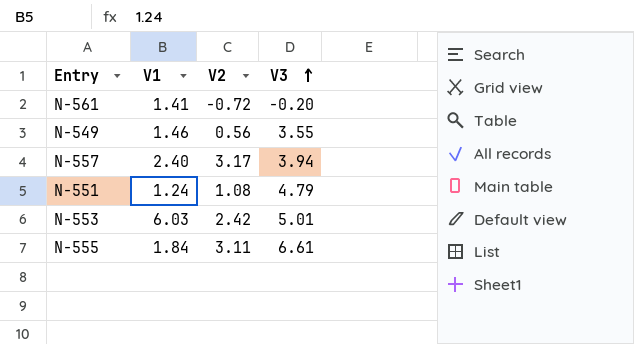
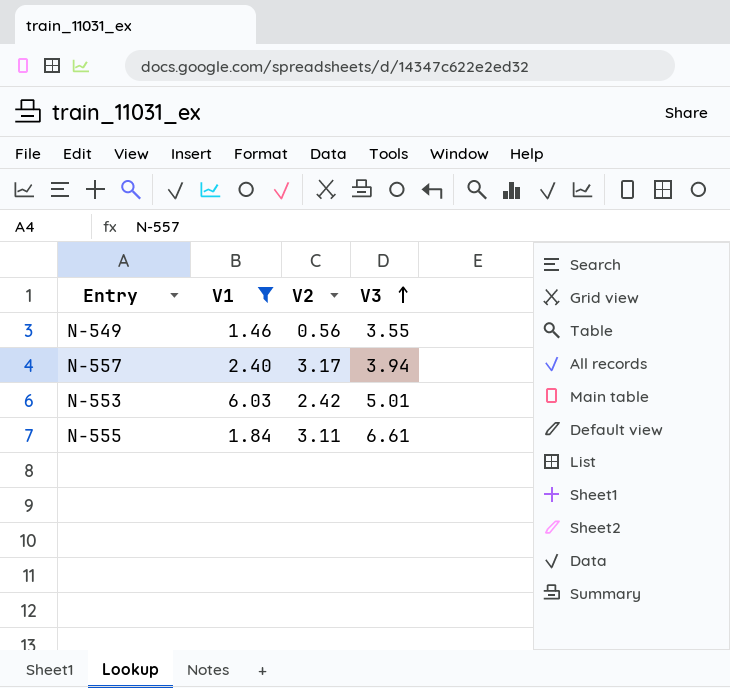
filter: none -> V1 >= 1.46

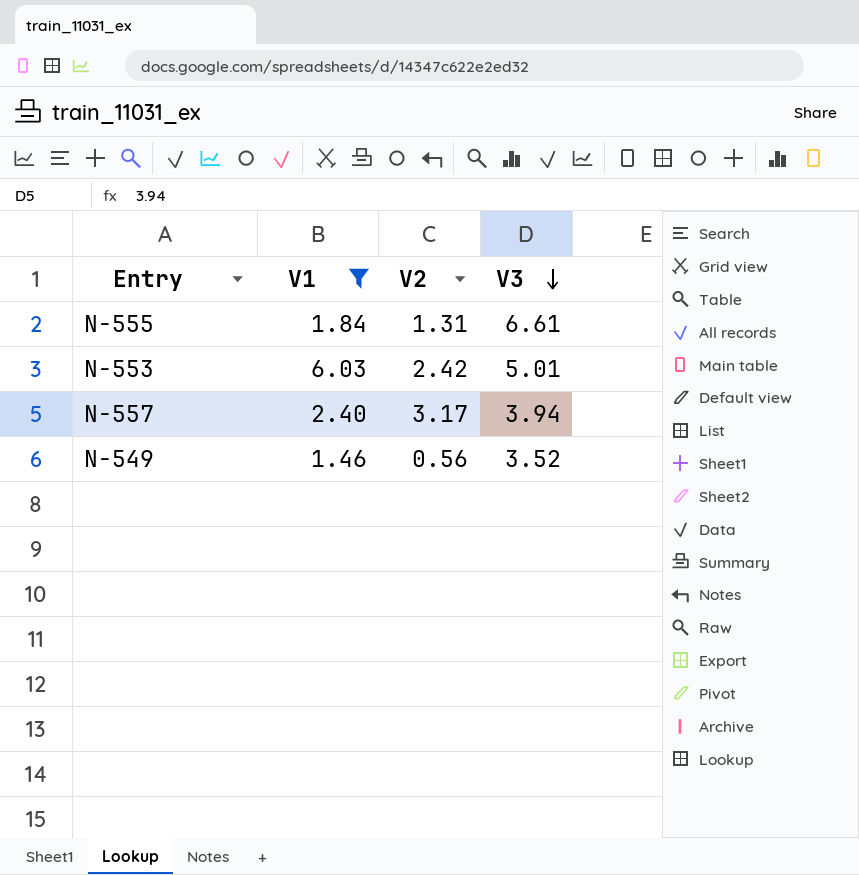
row order: V3 ascending -> V3 descending
N-555 | V2: 3.11 -> 1.31
N-549 | V3: 3.55 -> 3.52

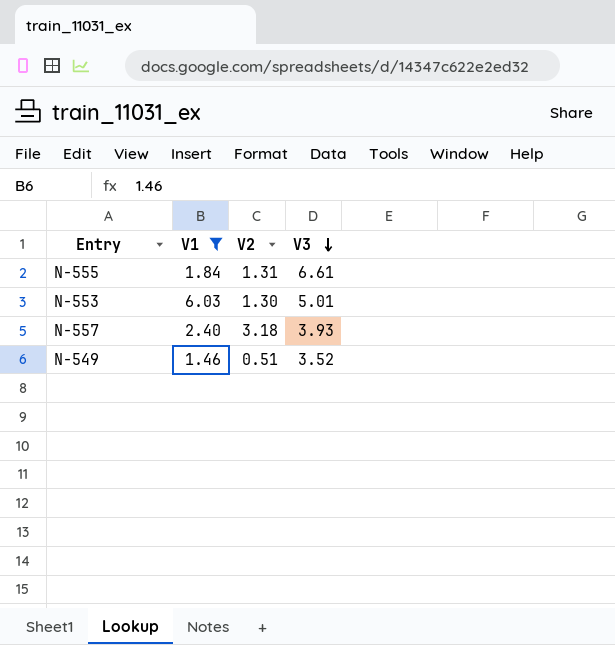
N-553 | V2: 2.42 -> 1.30
N-557 | V2: 3.17 -> 3.18
N-557 | V3: 3.94 -> 3.93
N-549 | V2: 0.56 -> 0.51

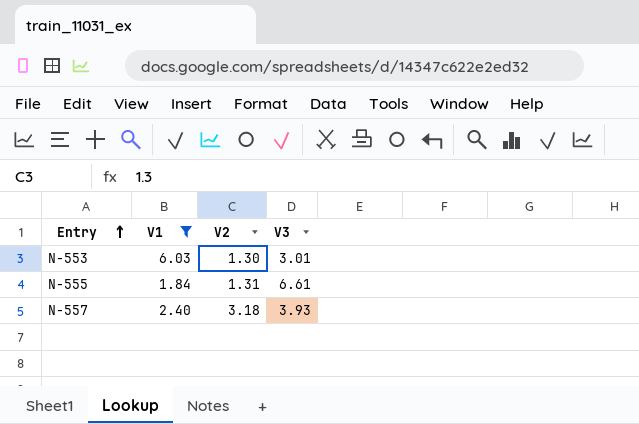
row order: V3 descending -> Entry ascending
row N-549: 1.46 | 0.51 | 3.52 -> none
N-553 | V3: 5.01 -> 3.01

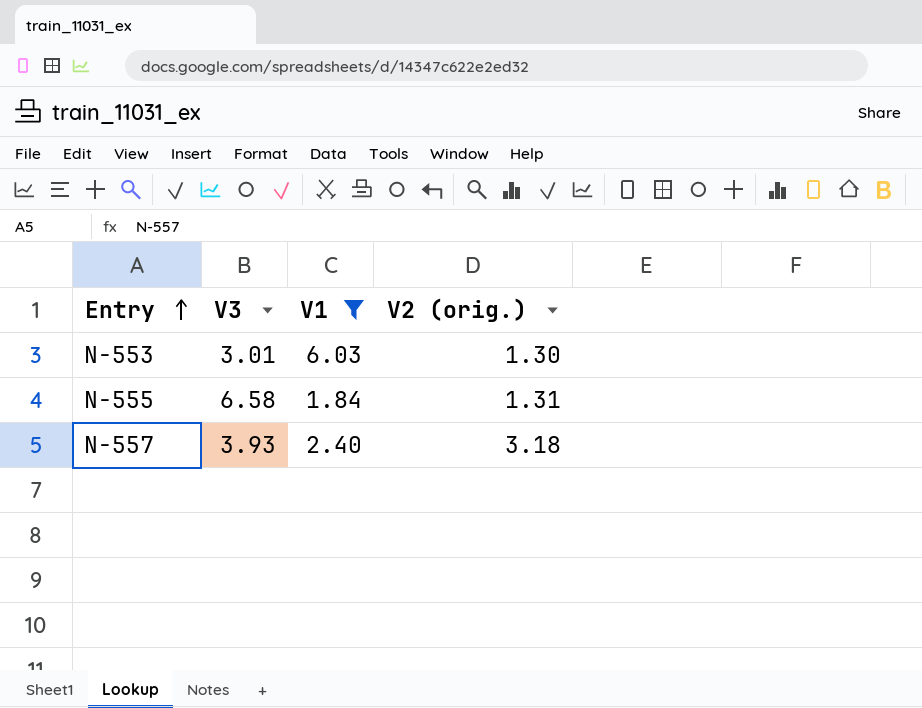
column V3 | position: 4 -> 2
column name: V2 -> V2 (orig.)
N-555 | V3: 6.61 -> 6.58

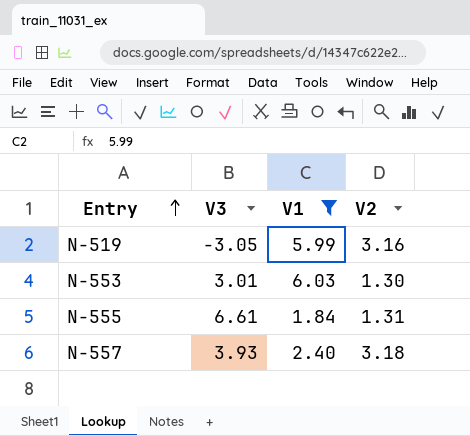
column name: V2 (orig.) -> V2
row N-519: none -> -3.05 | 5.99 | 3.16
N-555 | V3: 6.58 -> 6.61

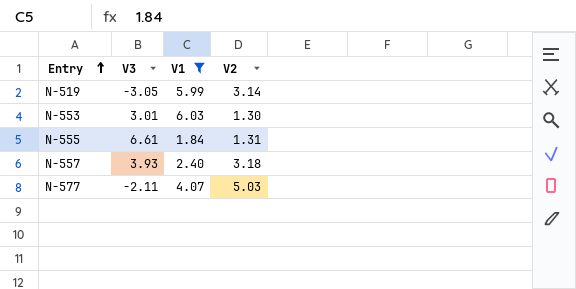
N-519 | V2: 3.16 -> 3.14
row N-577: none -> -2.11 | 4.07 | 5.03

